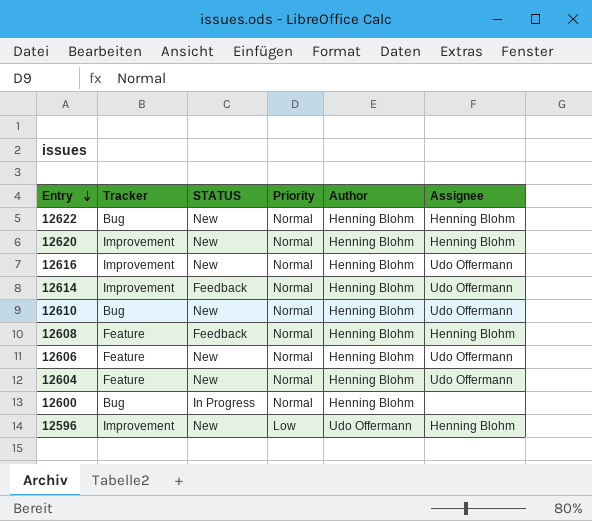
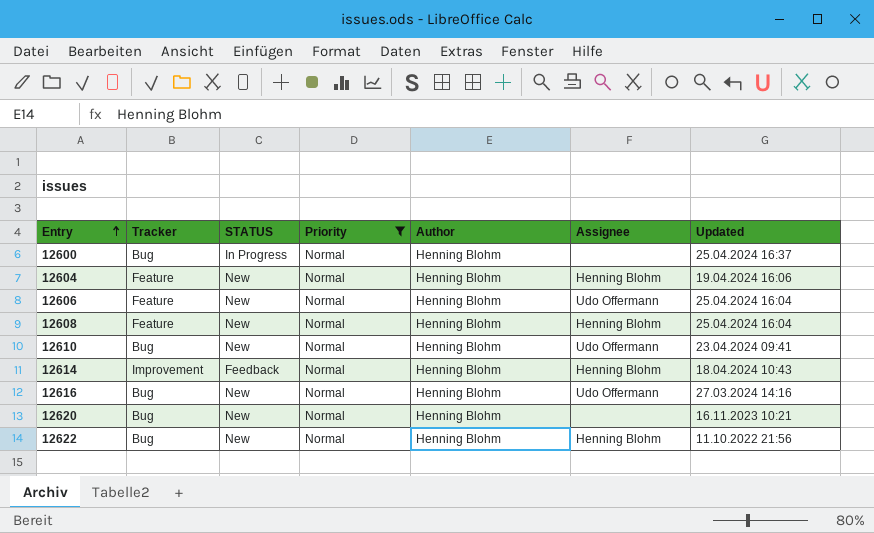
filter: none -> Priority = Normal
row order: Entry descending -> Entry ascending
column Updated | position: none -> 7
12604 | Assignee: Udo Offermann -> Henning Blohm
12608 | STATUS: Feedback -> New
12614 | Assignee: Udo Offermann -> Henning Blohm
12616 | Tracker: Improvement -> Bug
12620 | Tracker: Improvement -> Bug
12620 | Assignee: Henning Blohm -> none

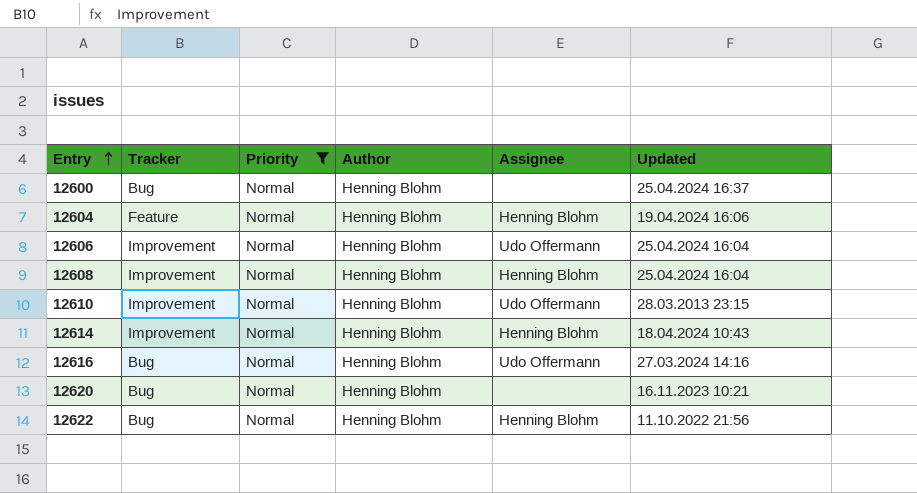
column STATUS | position: 3 -> none
12606 | Tracker: Feature -> Improvement
12608 | Tracker: Feature -> Improvement
12610 | Tracker: Bug -> Improvement
12610 | Updated: 23.04.2024 09:41 -> 28.03.2013 23:15

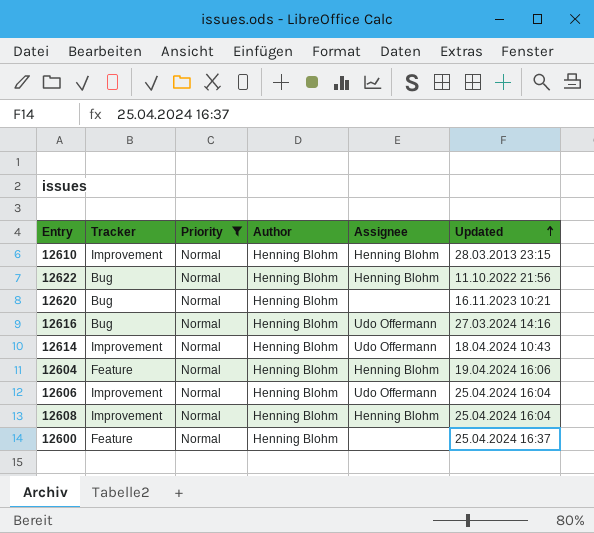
row order: Entry ascending -> Updated ascending
12610 | Assignee: Udo Offermann -> Henning Blohm
12614 | Assignee: Henning Blohm -> Udo Offermann
12600 | Tracker: Bug -> Feature

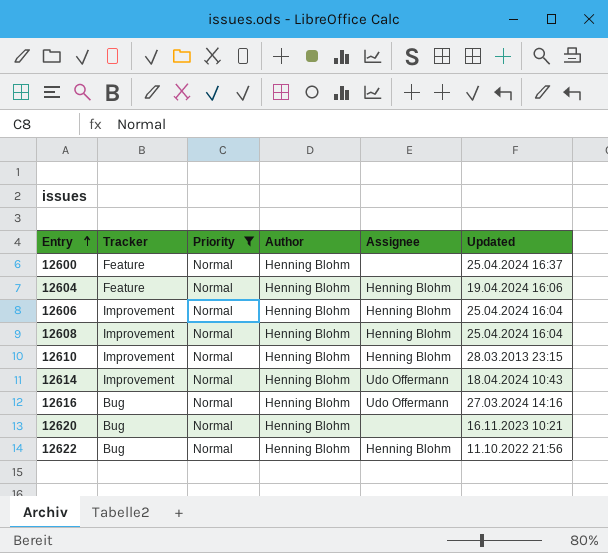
row order: Updated ascending -> Entry ascending
12606 | Assignee: Udo Offermann -> Henning Blohm

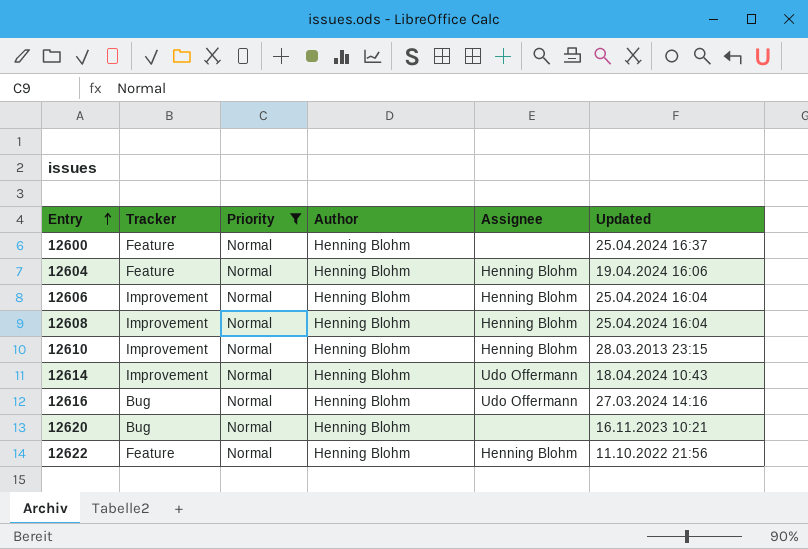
12622 | Tracker: Bug -> Feature

